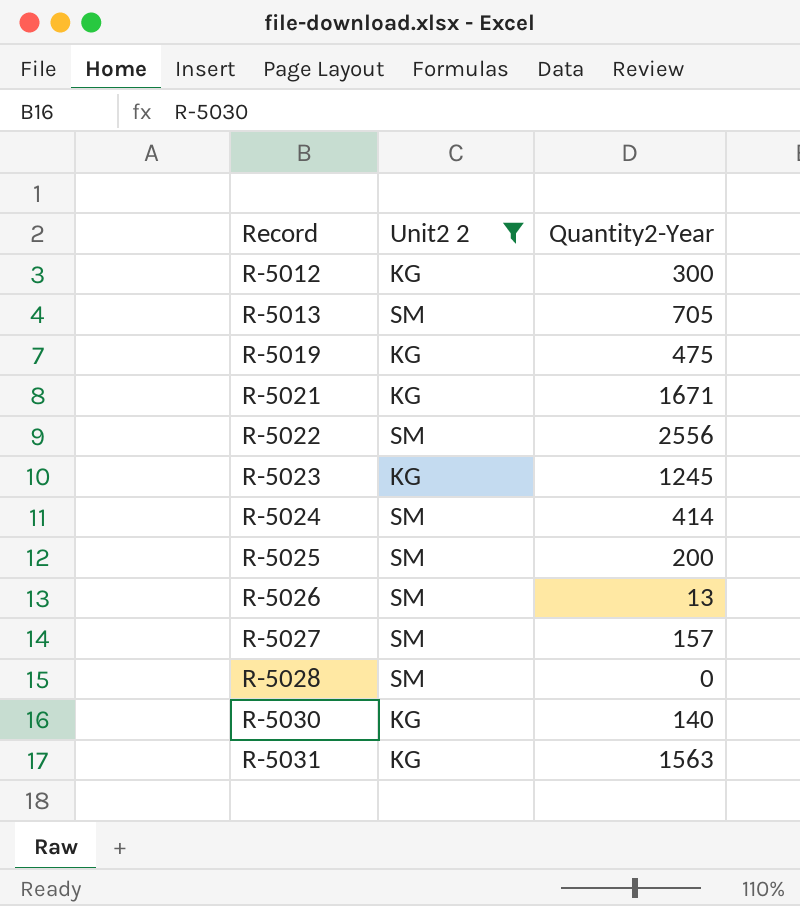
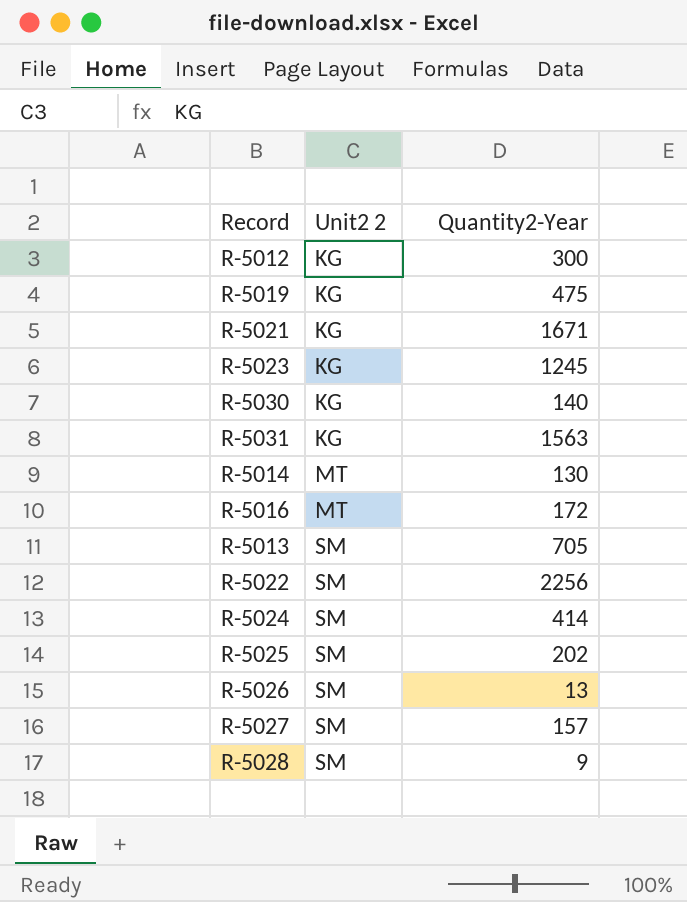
filter: Unit2 2 != MT -> none
row order: Record ascending -> Unit2 2 ascending
R-5022 | Quantity2-Year: 2556 -> 2256
R-5025 | Quantity2-Year: 200 -> 202
R-5028 | Quantity2-Year: 0 -> 9

